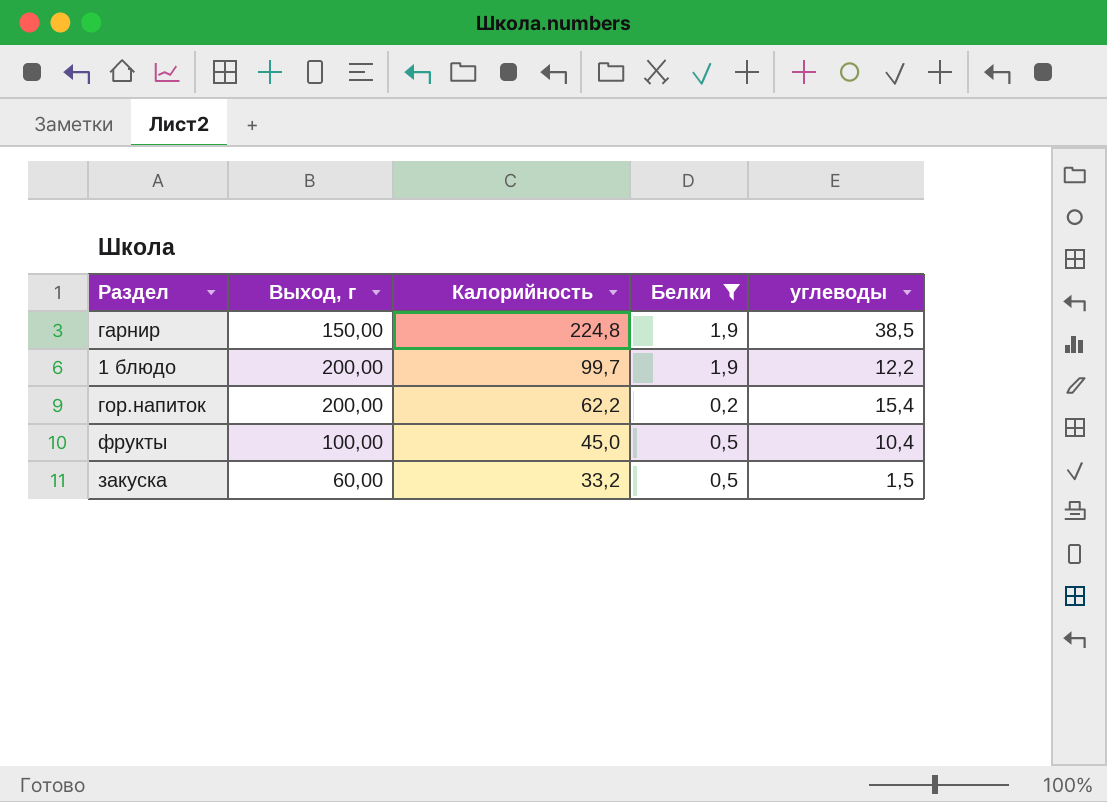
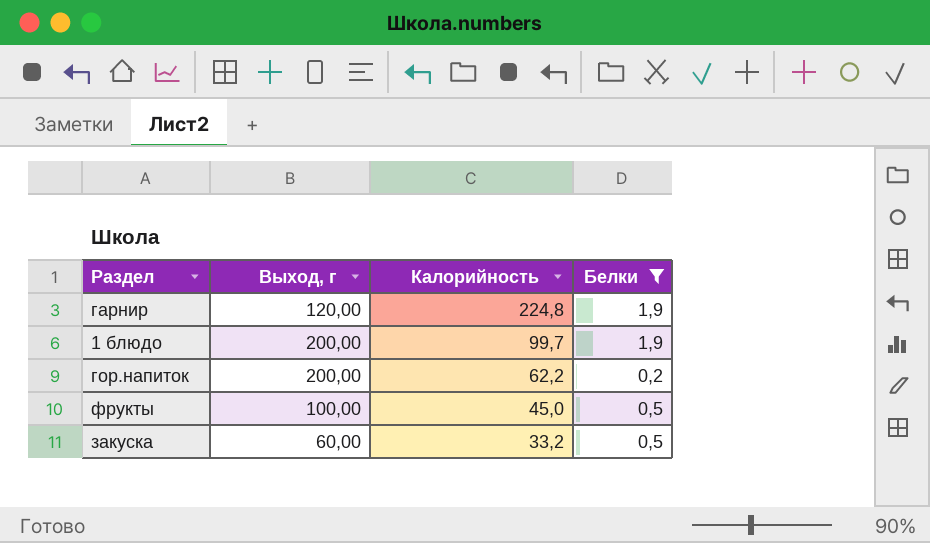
column углеводы | position: 5 -> none
гарнир | Выход, г: 150,00 -> 120,00

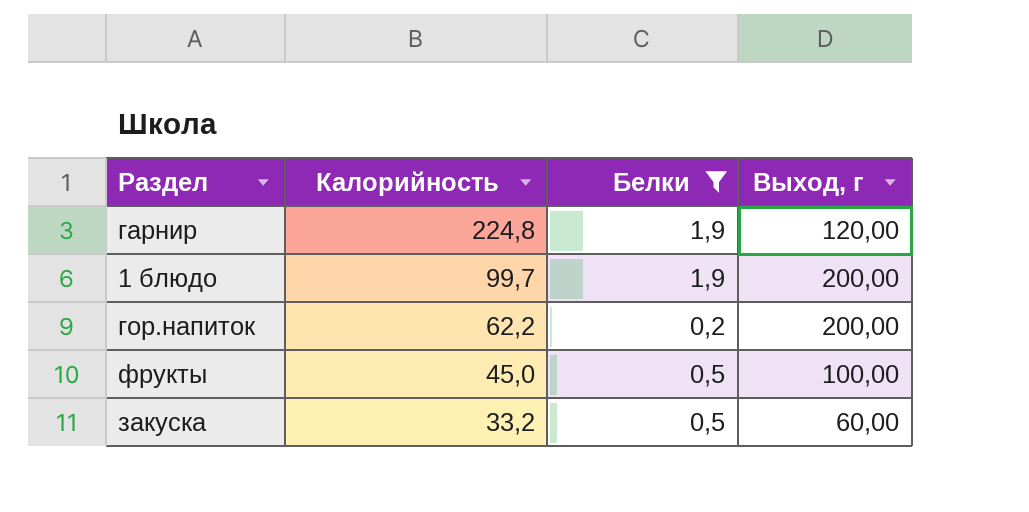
column Выход, г | position: 2 -> 4

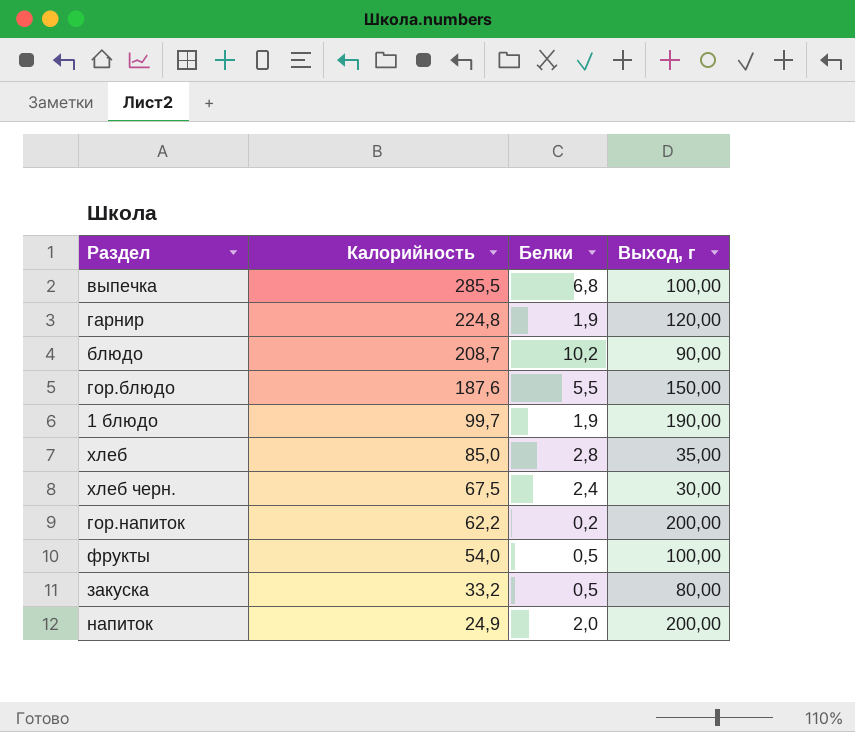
filter: Белки <= 1,9 -> none
1 блюдо | Выход, г: 200,00 -> 190,00
фрукты | Калорийность: 45,0 -> 54,0
закуска | Выход, г: 60,00 -> 80,00

